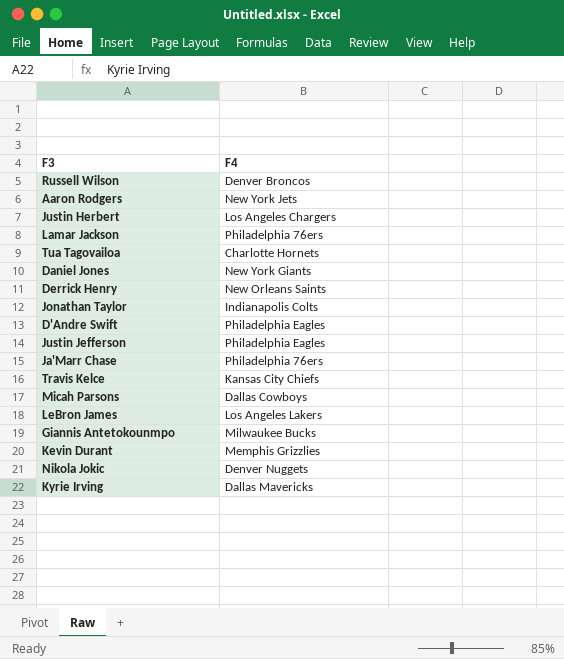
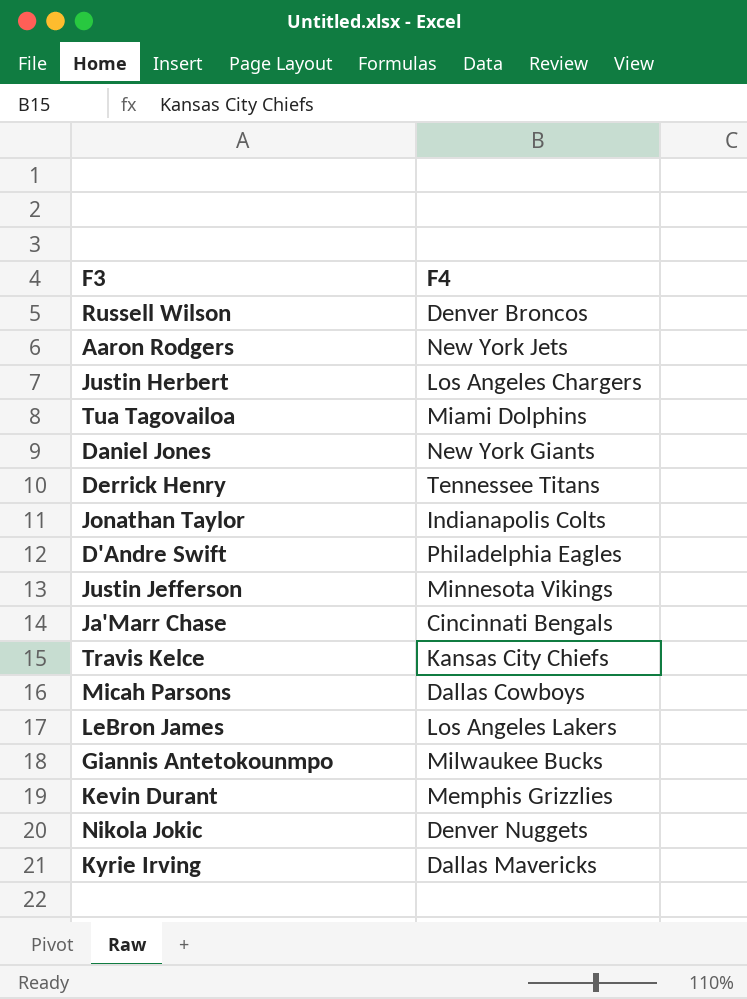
row Lamar Jackson: Philadelphia 76ers -> none
Tua Tagovailoa | F4: Charlotte Hornets -> Miami Dolphins
Derrick Henry | F4: New Orleans Saints -> Tennessee Titans
Justin Jefferson | F4: Philadelphia Eagles -> Minnesota Vikings
Ja'Marr Chase | F4: Philadelphia 76ers -> Cincinnati Bengals

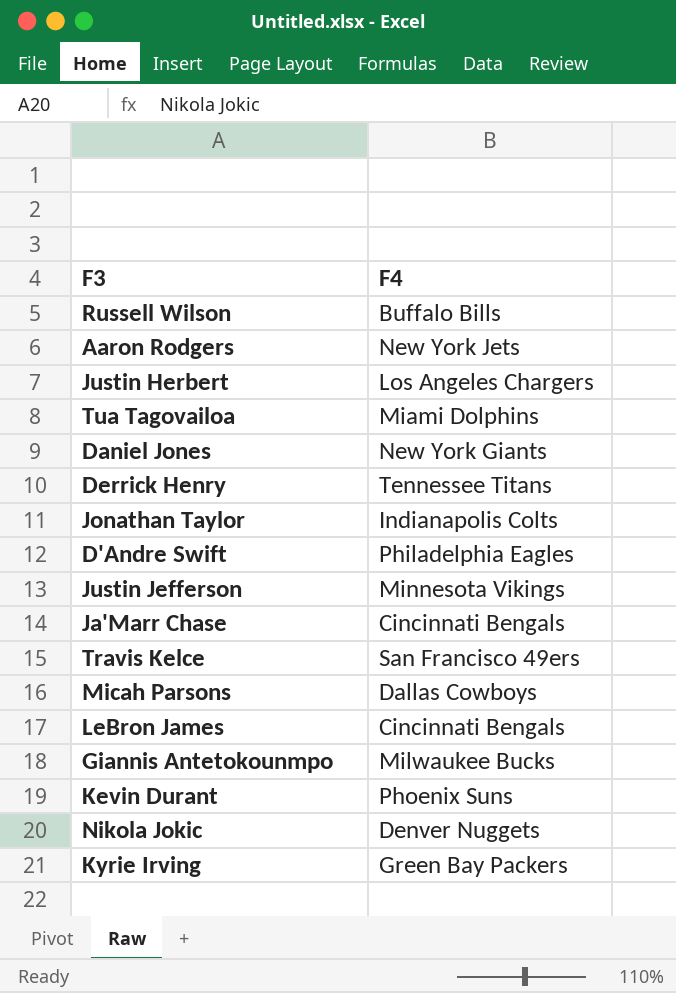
Russell Wilson | F4: Denver Broncos -> Buffalo Bills
Travis Kelce | F4: Kansas City Chiefs -> San Francisco 49ers
LeBron James | F4: Los Angeles Lakers -> Cincinnati Bengals
Kevin Durant | F4: Memphis Grizzlies -> Phoenix Suns
Kyrie Irving | F4: Dallas Mavericks -> Green Bay Packers

